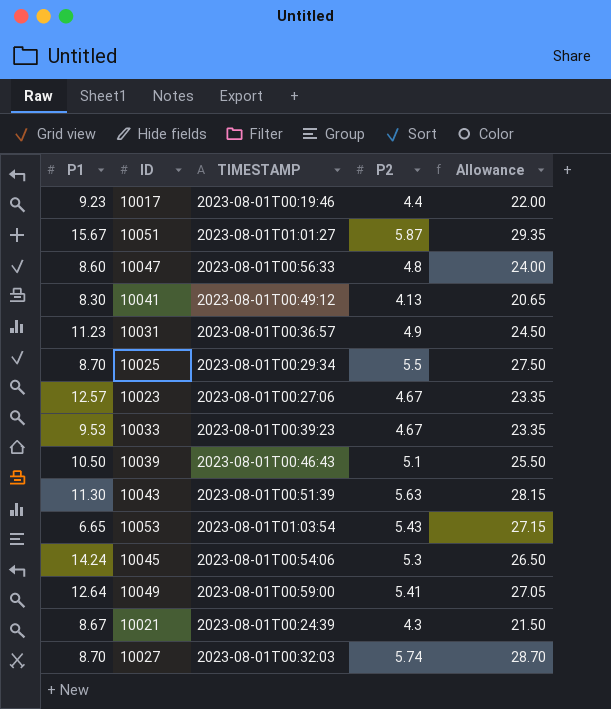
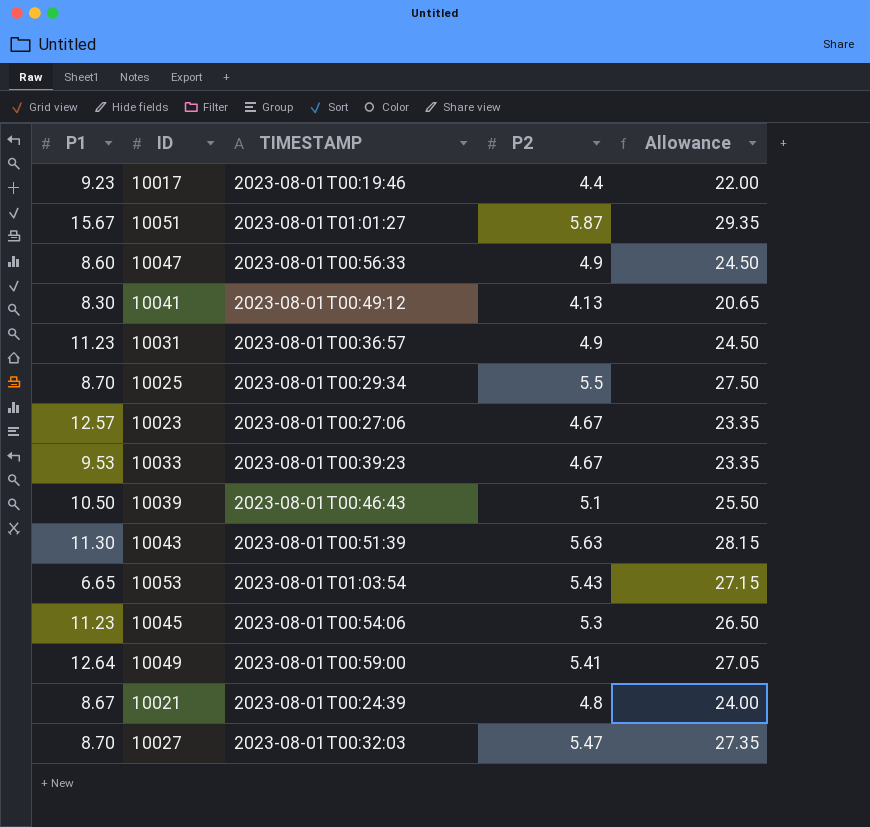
10047 | P2: 4.8 -> 4.9
10047 | Allowance: 24.00 -> 24.50
10045 | P1: 14.24 -> 11.23
10021 | P2: 4.3 -> 4.8
10021 | Allowance: 21.50 -> 24.00
10027 | P2: 5.74 -> 5.47
10027 | Allowance: 28.70 -> 27.35

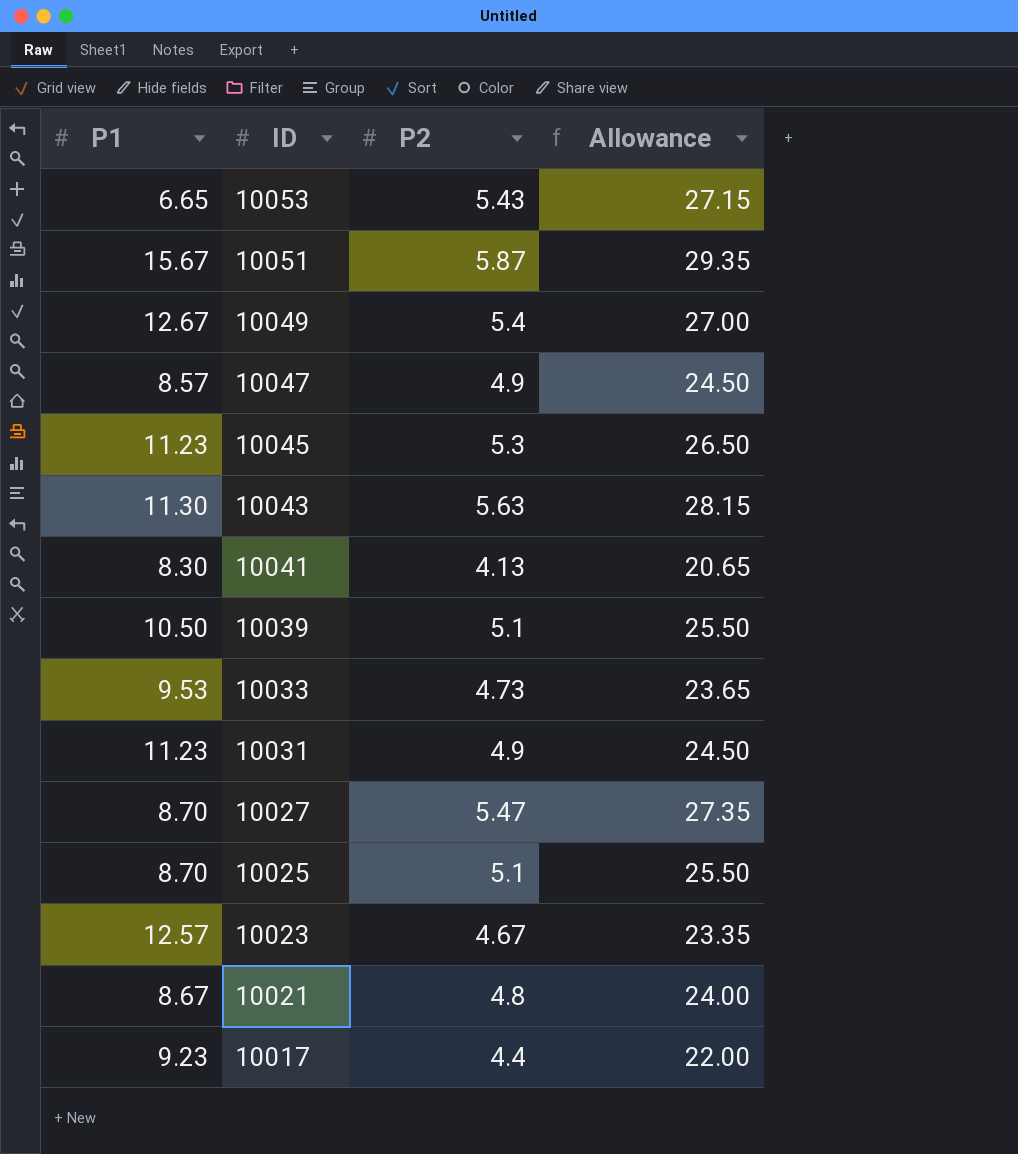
row order: none -> ID descending
column TIMESTAMP | position: 3 -> none
10049 | P1: 12.64 -> 12.67
10049 | P2: 5.41 -> 5.4
10049 | Allowance: 27.05 -> 27.00
10047 | P1: 8.60 -> 8.57
10033 | P2: 4.67 -> 4.73
10033 | Allowance: 23.35 -> 23.65
10025 | P2: 5.5 -> 5.1
10025 | Allowance: 27.50 -> 25.50

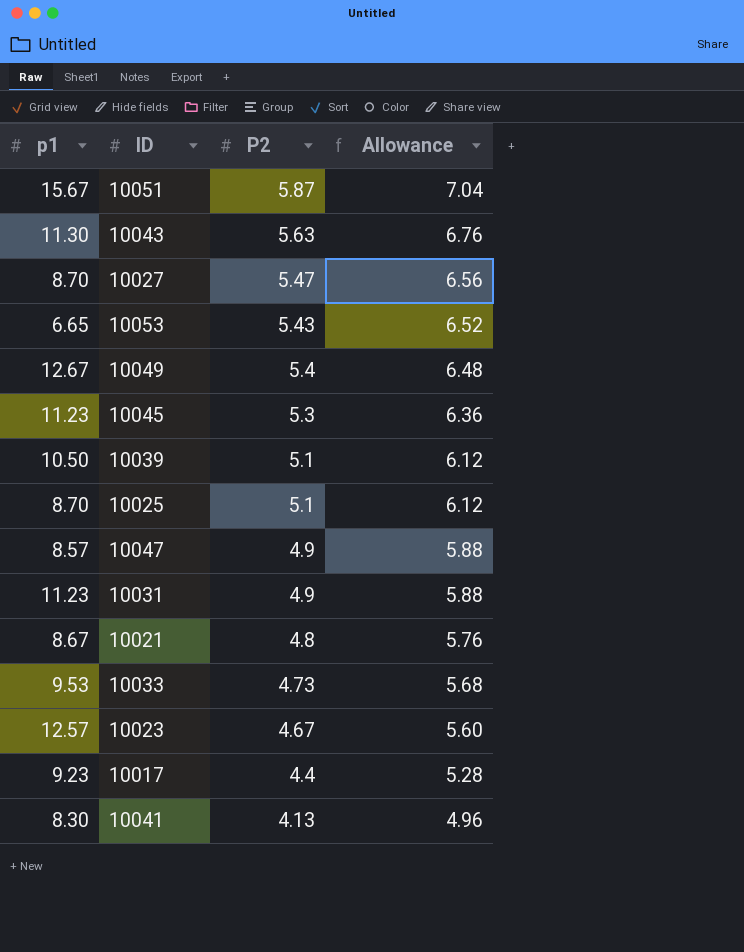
row order: ID descending -> P2 descending
column name: P1 -> p1
column Allowance | formula: [P2] * 5 -> [P2] * 1.2

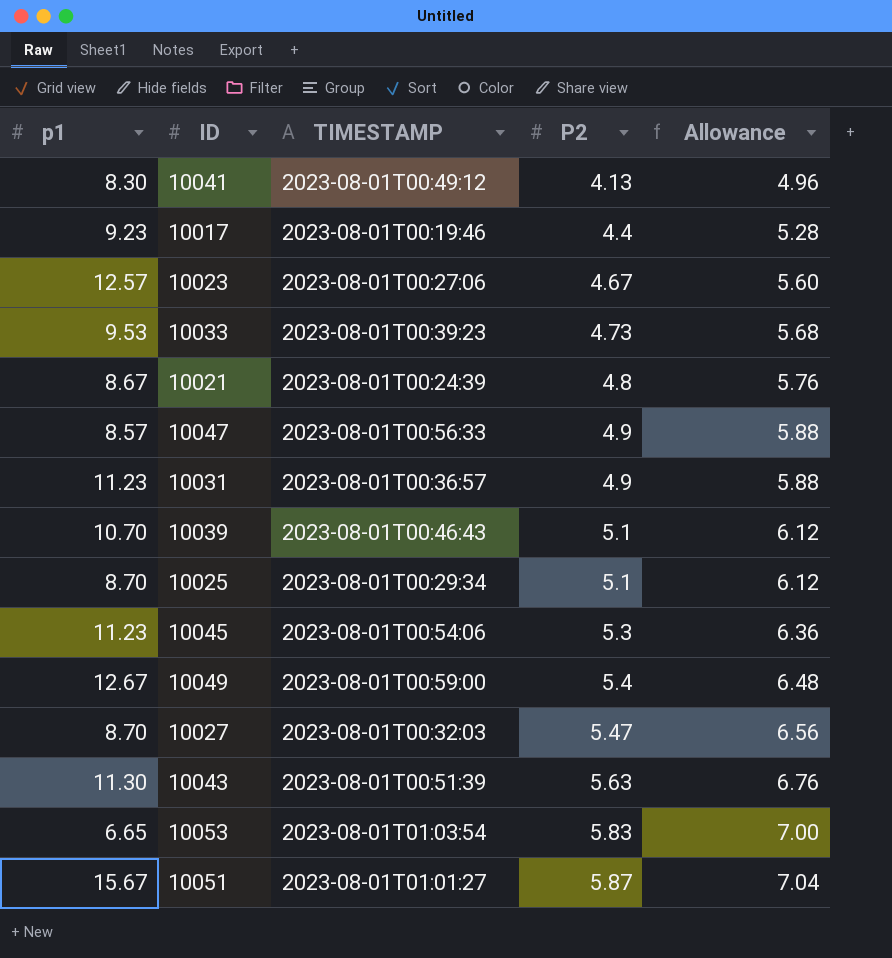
row order: P2 descending -> P2 ascending
column TIMESTAMP | position: none -> 3
10039 | p1: 10.50 -> 10.70
10053 | P2: 5.43 -> 5.83
10053 | Allowance: 6.52 -> 7.00

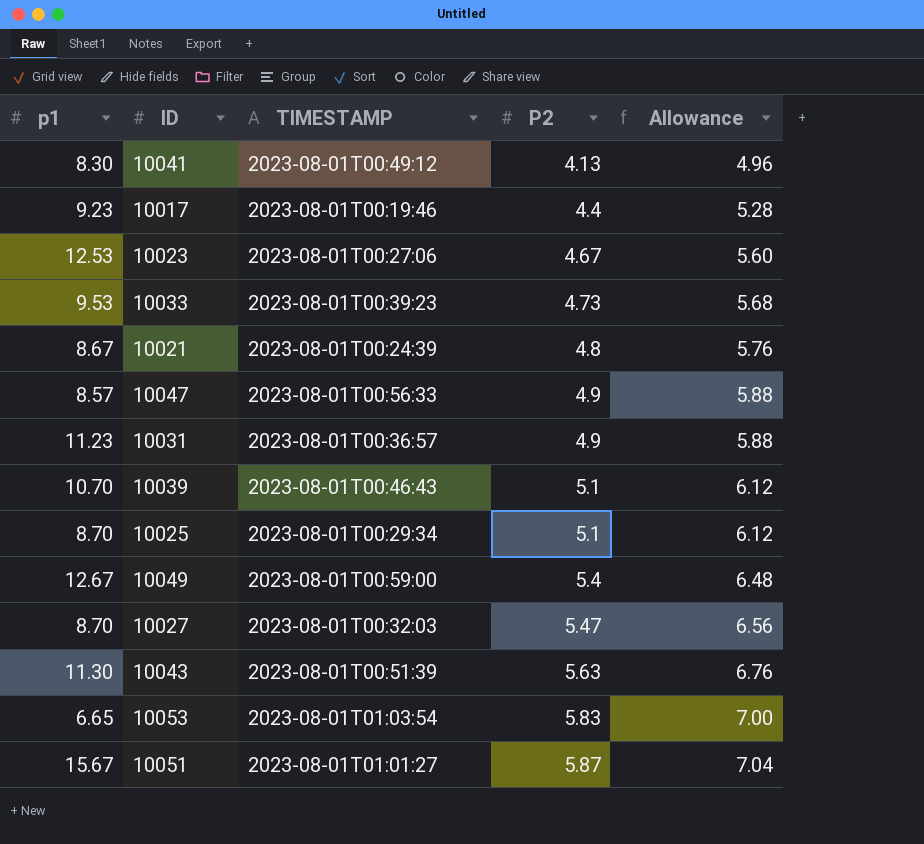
row 10045: 11.23 | 2023-08-01T00:54:06 | 5.3 | 6.36 -> none
10023 | p1: 12.57 -> 12.53

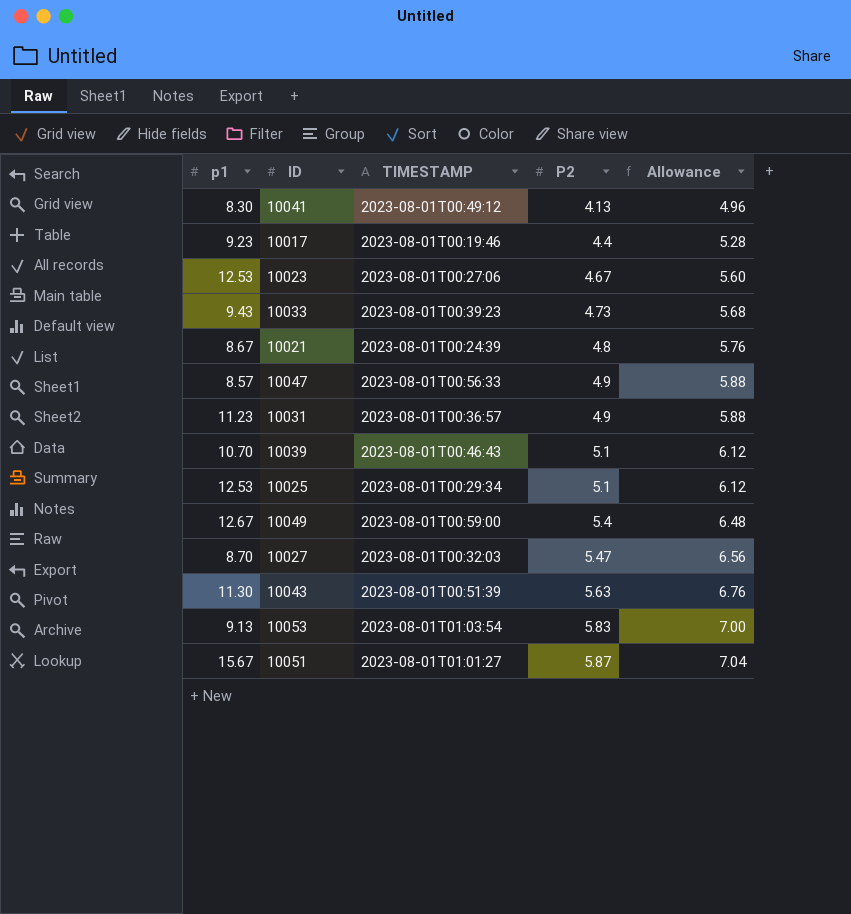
10033 | p1: 9.53 -> 9.43
10025 | p1: 8.70 -> 12.53
10053 | p1: 6.65 -> 9.13

